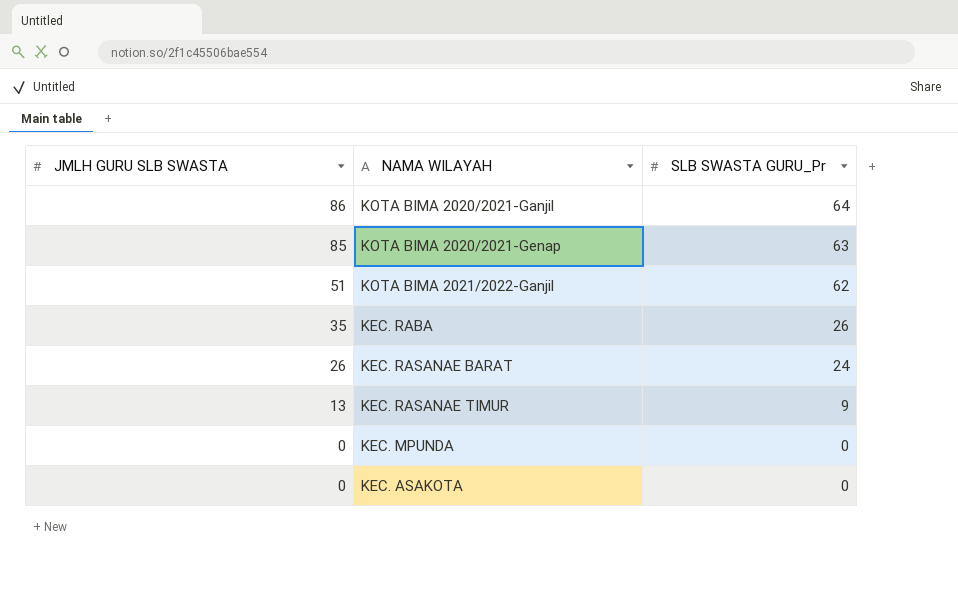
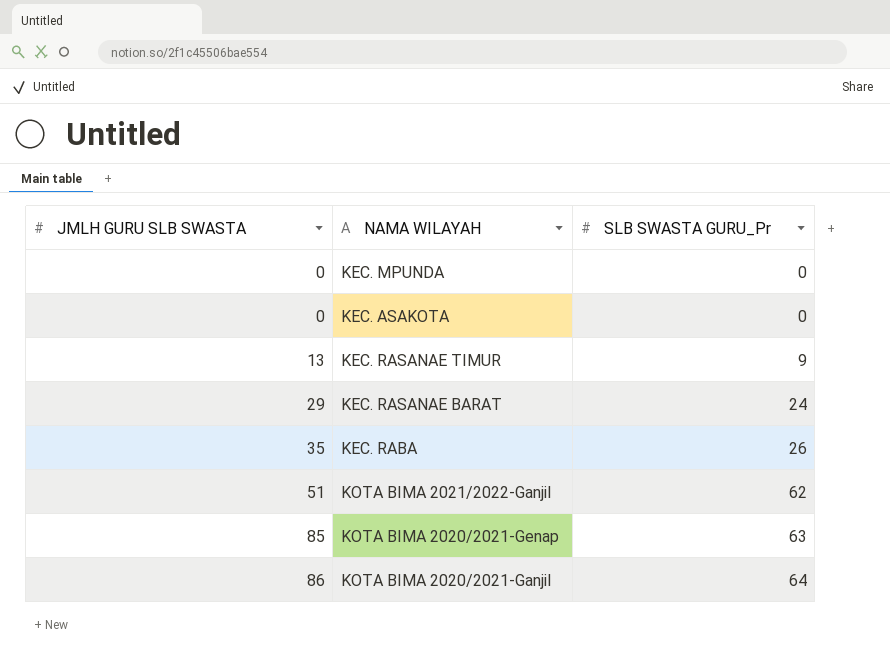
row order: JMLH GURU SLB SWASTA descending -> JMLH GURU SLB SWASTA ascending
KEC. RASANAE BARAT | JMLH GURU SLB SWASTA: 26 -> 29

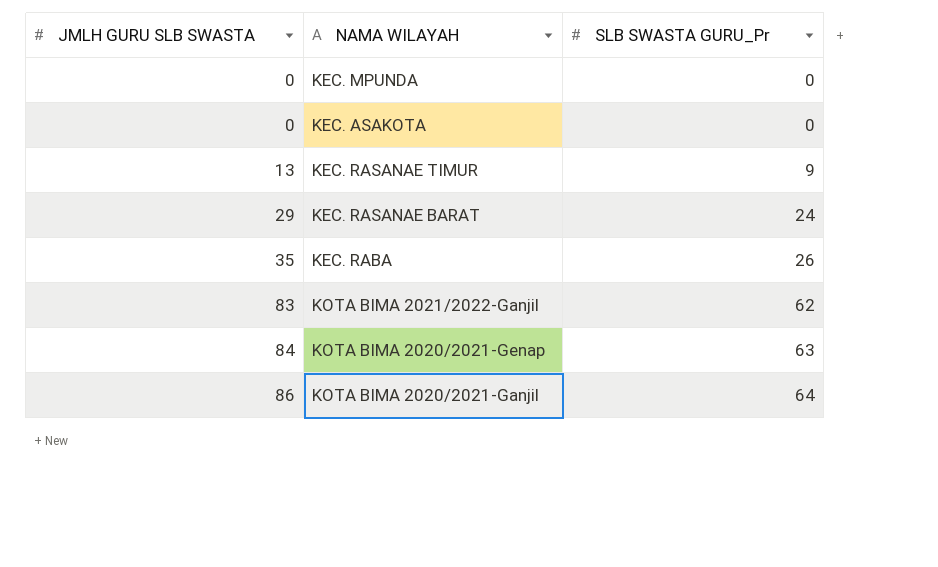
KOTA BIMA 2021/2022-Ganjil | JMLH GURU SLB SWASTA: 51 -> 83
KOTA BIMA 2020/2021-Genap | JMLH GURU SLB SWASTA: 85 -> 84

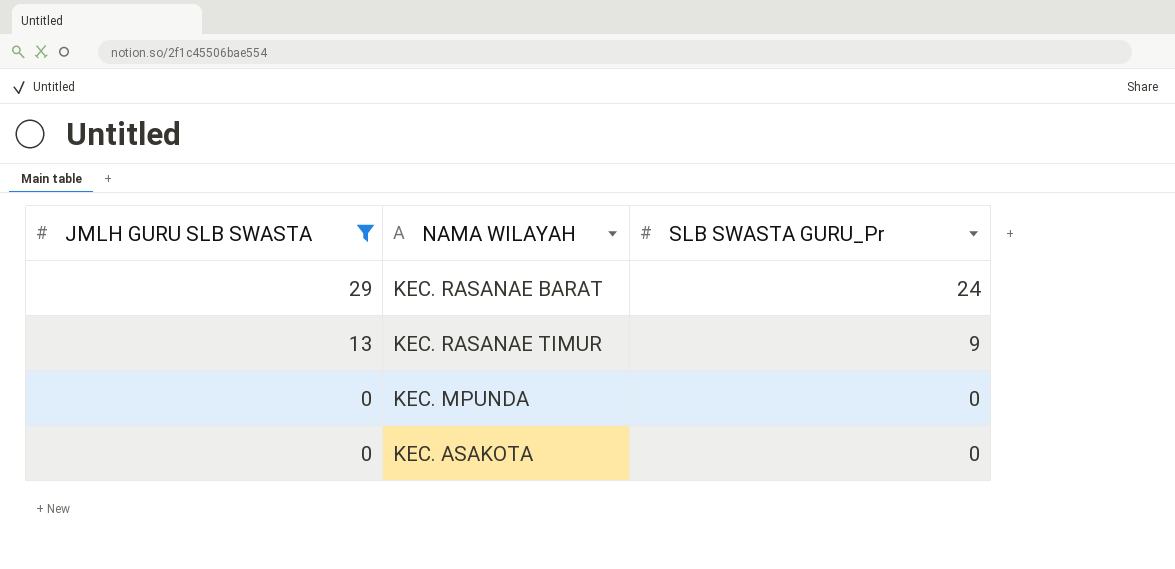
filter: none -> JMLH GURU SLB SWASTA <= 29
row order: JMLH GURU SLB SWASTA ascending -> JMLH GURU SLB SWASTA descending

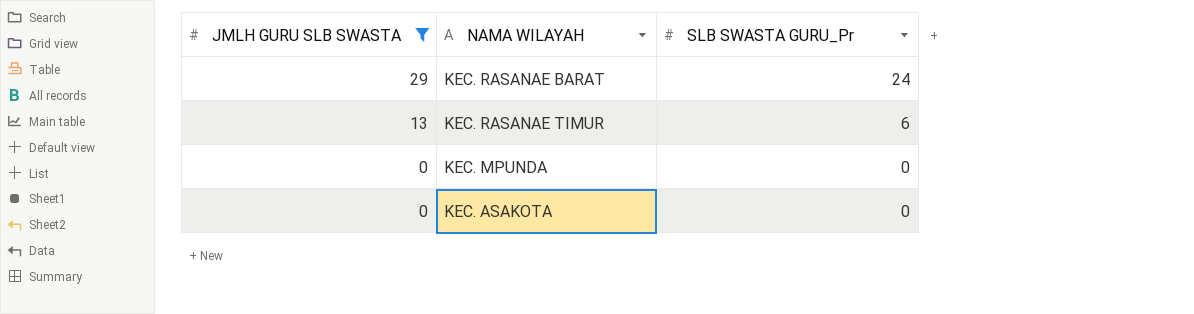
KEC. RASANAE TIMUR | SLB SWASTA GURU_Pr: 9 -> 6

